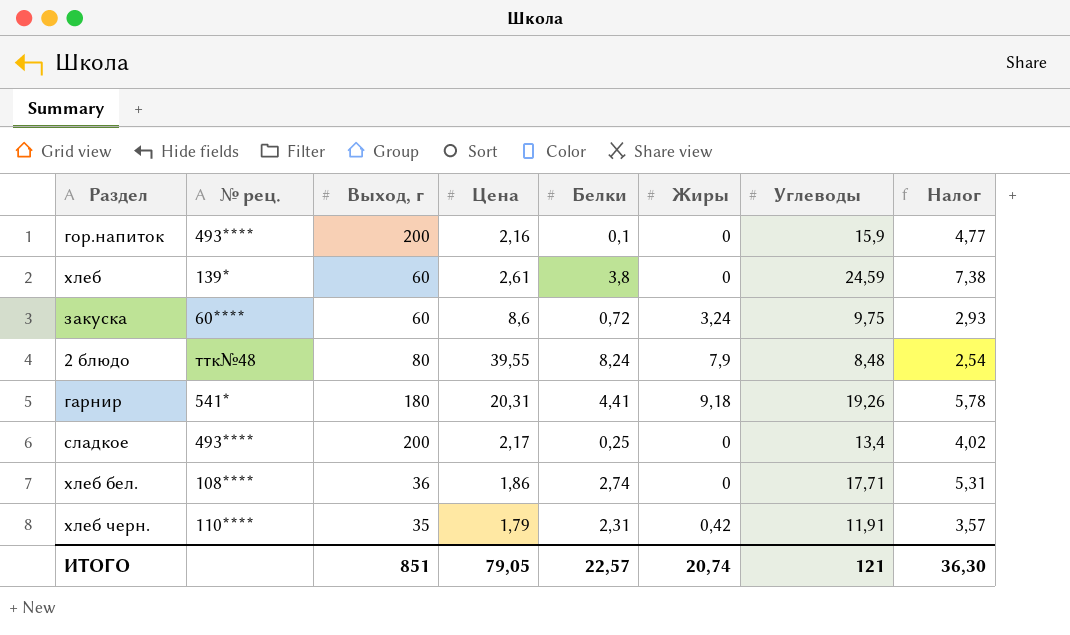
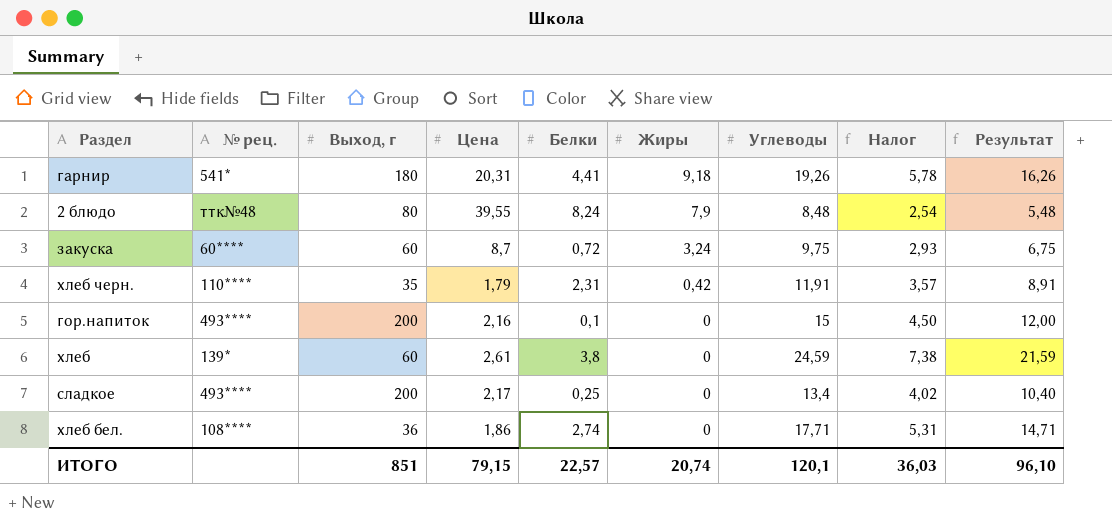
row order: none -> Жиры descending
column Результат | formula: none -> [Углеводы] - 3
закуска | Цена: 8,6 -> 8,7
гор.напиток | Углеводы: 15,9 -> 15
гор.напиток | Налог: 4,77 -> 4,50
ИТОГО | Цена: 79,05 -> 79,15
ИТОГО | Углеводы: 121 -> 120,1
ИТОГО | Налог: 36,30 -> 36,03

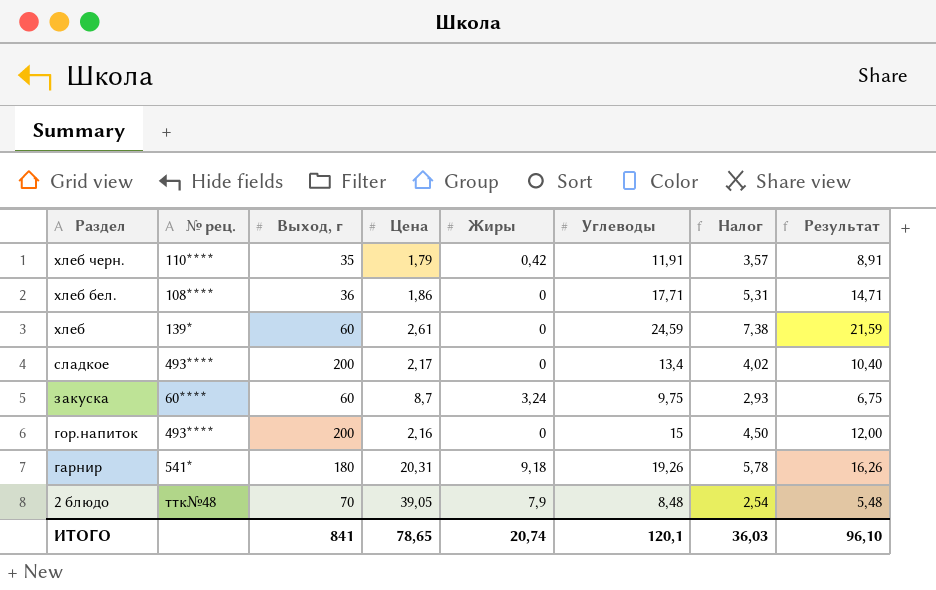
row order: Жиры descending -> Раздел descending
column Белки | position: 5 -> none
2 блюдо | Выход, г: 80 -> 70
2 блюдо | Цена: 39,55 -> 39,05
ИТОГО | Выход, г: 851 -> 841
ИТОГО | Цена: 79,15 -> 78,65

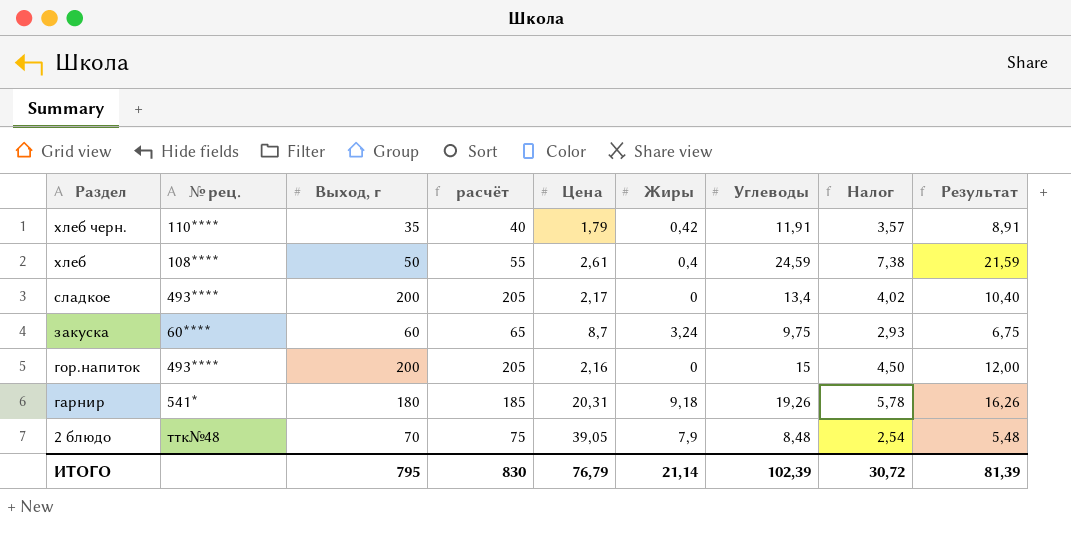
column расчёт | formula: none -> [Выход, г] + 5
row хлеб бел.: 108**** | 36 | 1,86 | 0 | 17,71 | 5,31 | 14,71 -> none
хлеб | № рец.: 139* -> 108****
хлеб | Выход, г: 60 -> 50
хлеб | Жиры: 0 -> 0,4
ИТОГО | Выход, г: 841 -> 795
ИТОГО | Цена: 78,65 -> 76,79
ИТОГО | Жиры: 20,74 -> 21,14
ИТОГО | Углеводы: 120,1 -> 102,39
ИТОГО | Налог: 36,03 -> 30,72
ИТОГО | Результат: 96,10 -> 81,39

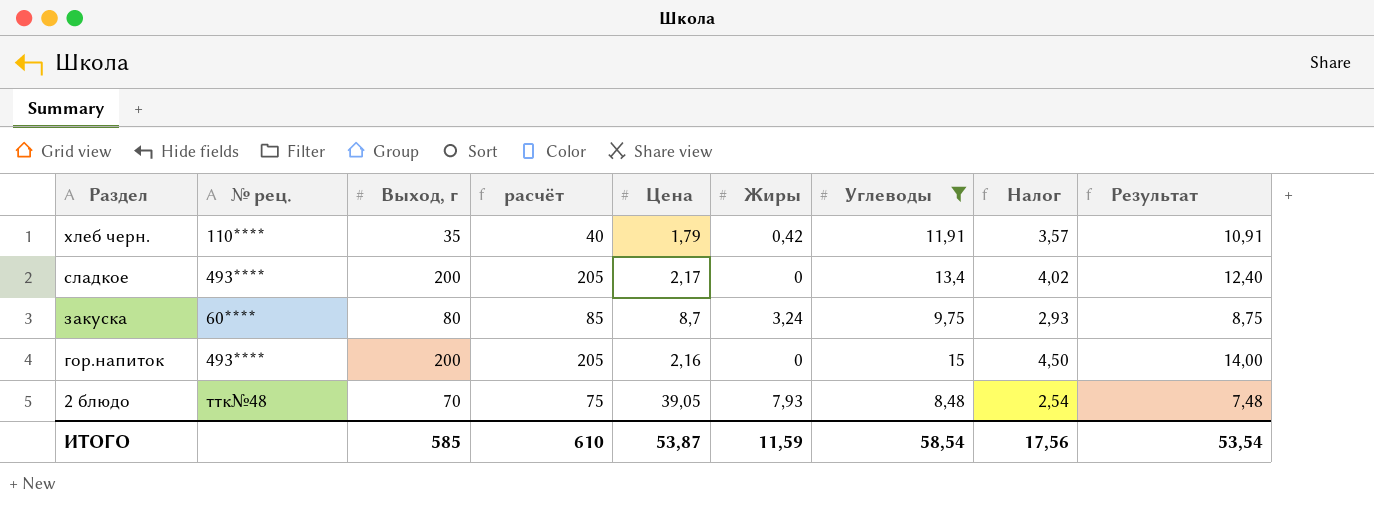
filter: none -> Углеводы <= 15
column Результат | formula: [Углеводы] - 3 -> [Углеводы] - 1
закуска | Выход, г: 60 -> 80
закуска | расчёт: 65 -> 85
2 блюдо | Жиры: 7,9 -> 7,93
ИТОГО | Выход, г: 795 -> 585
ИТОГО | расчёт: 830 -> 610
ИТОГО | Цена: 76,79 -> 53,87
ИТОГО | Жиры: 21,14 -> 11,59
ИТОГО | Углеводы: 102,39 -> 58,54
ИТОГО | Налог: 30,72 -> 17,56
ИТОГО | Результат: 81,39 -> 53,54

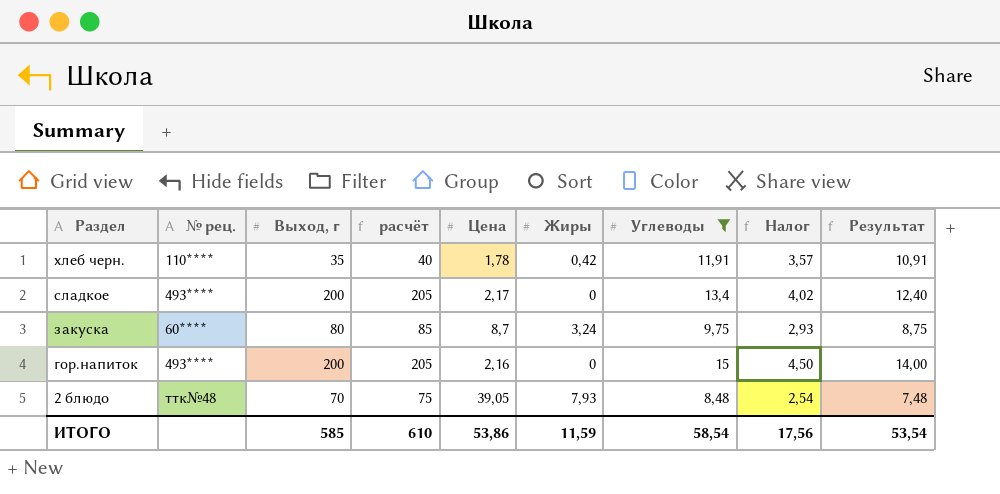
хлеб черн. | Цена: 1,79 -> 1,78
ИТОГО | Цена: 53,87 -> 53,86

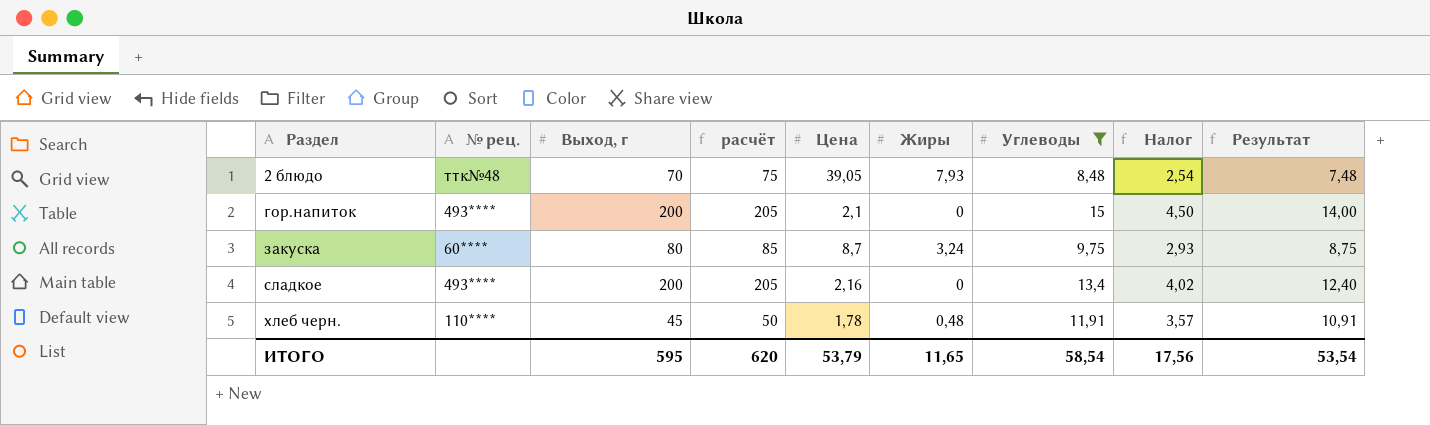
row order: Раздел descending -> Раздел ascending
гор.напиток | Цена: 2,16 -> 2,1
сладкое | Цена: 2,17 -> 2,16
хлеб черн. | Выход, г: 35 -> 45
хлеб черн. | расчёт: 40 -> 50
хлеб черн. | Жиры: 0,42 -> 0,48
ИТОГО | Выход, г: 585 -> 595
ИТОГО | расчёт: 610 -> 620
ИТОГО | Цена: 53,86 -> 53,79
ИТОГО | Жиры: 11,59 -> 11,65

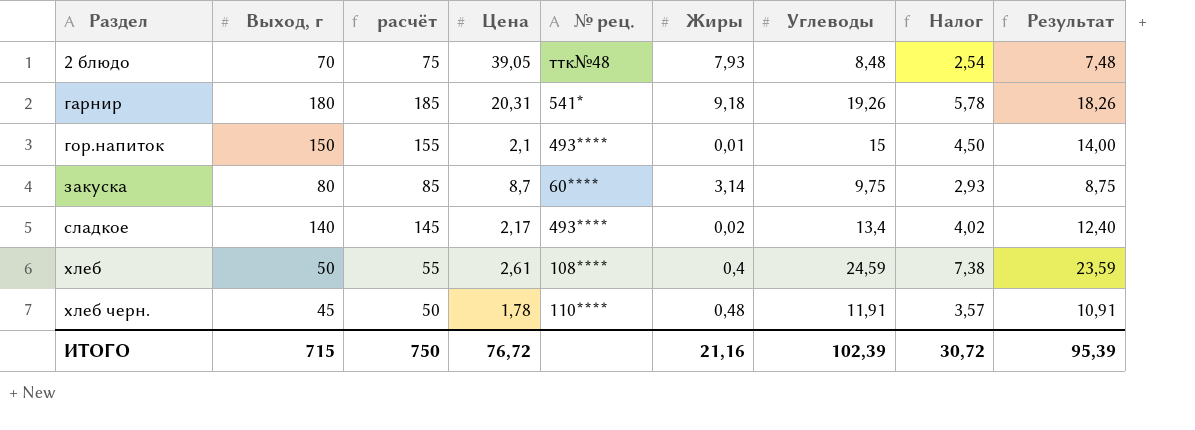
filter: Углеводы <= 15 -> none
column № рец. | position: 2 -> 5
гор.напиток | Выход, г: 200 -> 150
гор.напиток | расчёт: 205 -> 155
гор.напиток | Жиры: 0 -> 0,01
закуска | Жиры: 3,24 -> 3,14
сладкое | Выход, г: 200 -> 140
сладкое | расчёт: 205 -> 145
сладкое | Цена: 2,16 -> 2,17
сладкое | Жиры: 0 -> 0,02
ИТОГО | Выход, г: 595 -> 715
ИТОГО | расчёт: 620 -> 750
ИТОГО | Цена: 53,79 -> 76,72
ИТОГО | Жиры: 11,65 -> 21,16
ИТОГО | Углеводы: 58,54 -> 102,39
ИТОГО | Налог: 17,56 -> 30,72
ИТОГО | Результат: 53,54 -> 95,39

